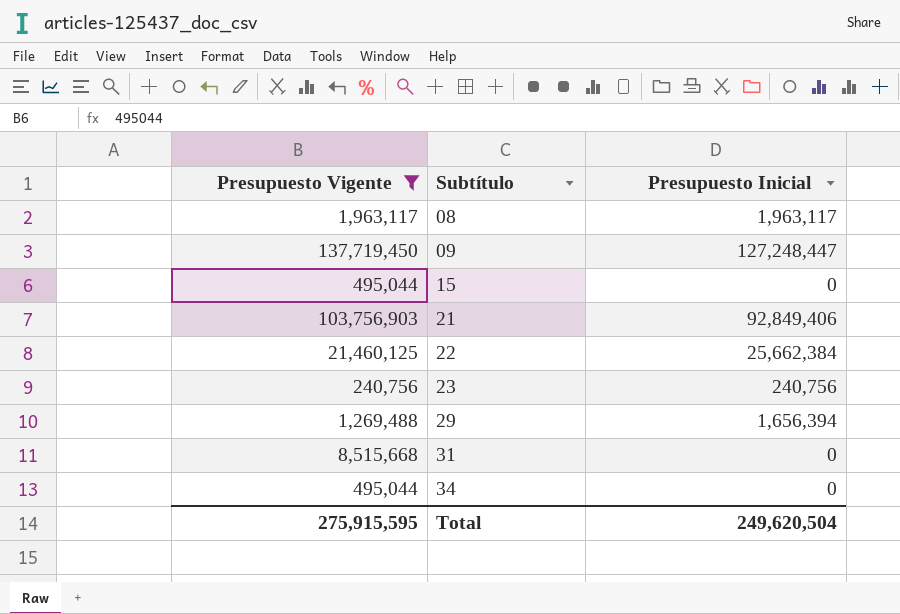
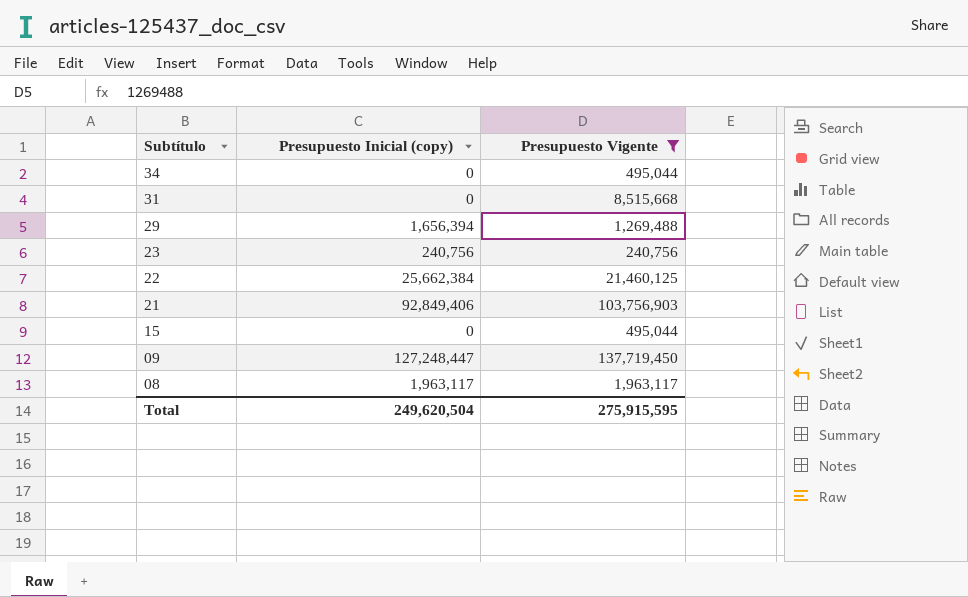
row order: Subtítulo ascending -> Subtítulo descending
column name: Presupuesto Inicial -> Presupuesto Inicial (copy)
column Presupuesto Vigente | position: 1 -> 3

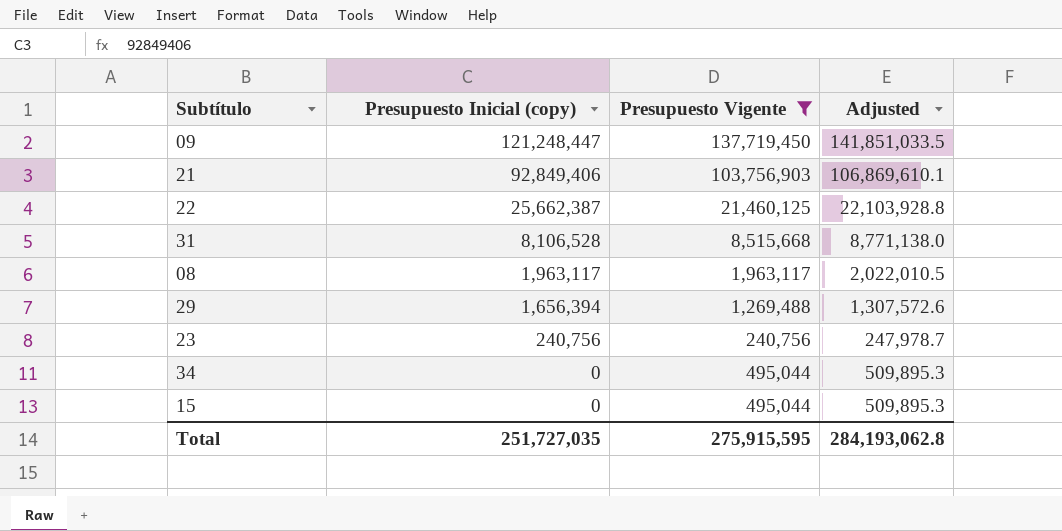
row order: Subtítulo descending -> Presupuesto Inicial (copy) descending
column Adjusted | formula: none -> [Presupuesto Vigente] * 1.03
09 | Presupuesto Inicial (copy): 127,248,447 -> 121,248,447
22 | Presupuesto Inicial (copy): 25,662,384 -> 25,662,387
31 | Presupuesto Inicial (copy): 0 -> 8,106,528
Total | Presupuesto Inicial (copy): 249,620,504 -> 251,727,035

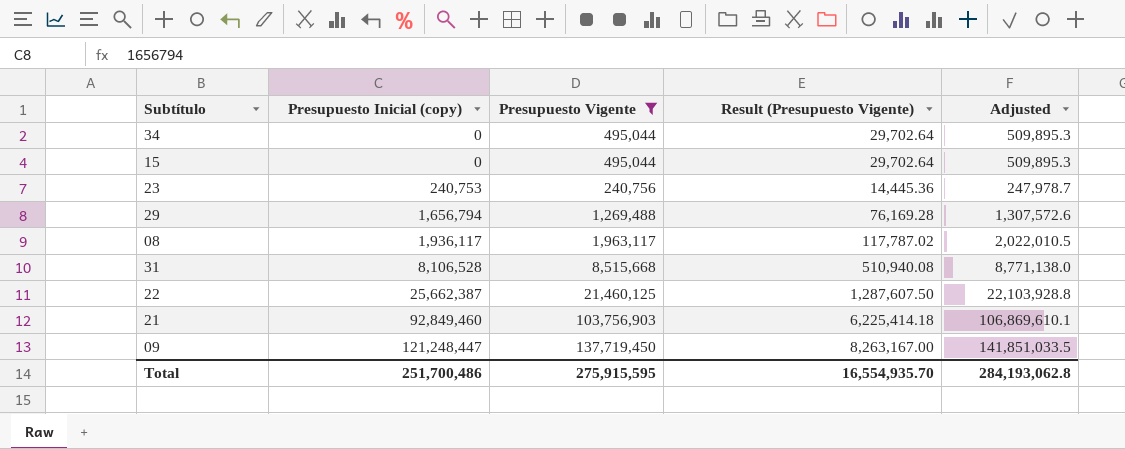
row order: Presupuesto Inicial (copy) descending -> Presupuesto Inicial (copy) ascending
column Result (Presupuesto Vigente) | formula: none -> [Presupuesto Vigente] * 0.06
23 | Presupuesto Inicial (copy): 240,756 -> 240,753
29 | Presupuesto Inicial (copy): 1,656,394 -> 1,656,794
08 | Presupuesto Inicial (copy): 1,963,117 -> 1,936,117
21 | Presupuesto Inicial (copy): 92,849,406 -> 92,849,460
Total | Presupuesto Inicial (copy): 251,727,035 -> 251,700,486

